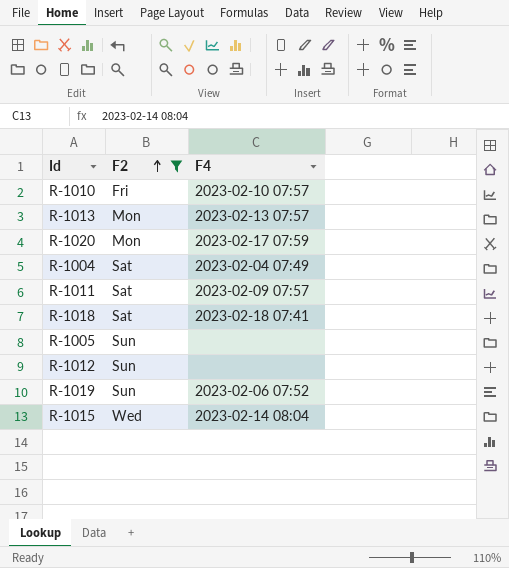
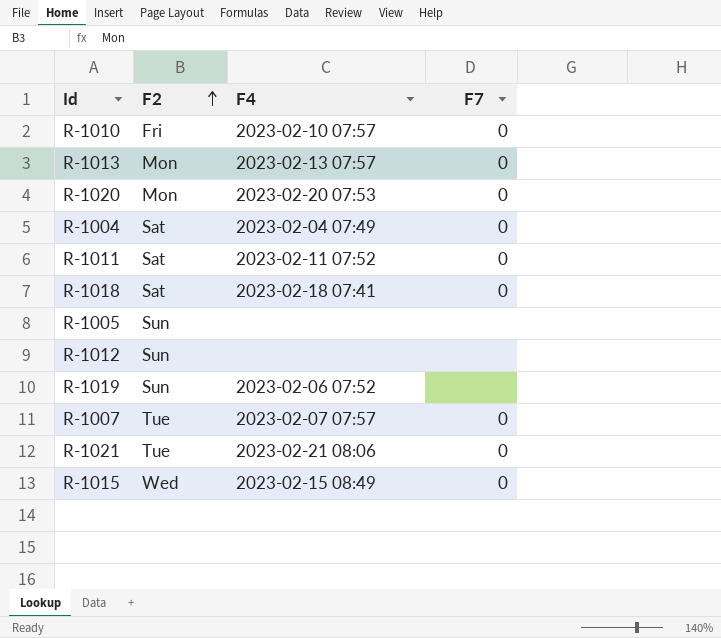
filter: F2 != Tue -> none
column F7 | position: none -> 4
R-1020 | F4: 2023-02-17 07:59 -> 2023-02-20 07:53
R-1011 | F4: 2023-02-09 07:57 -> 2023-02-11 07:52
R-1015 | F4: 2023-02-14 08:04 -> 2023-02-15 08:49

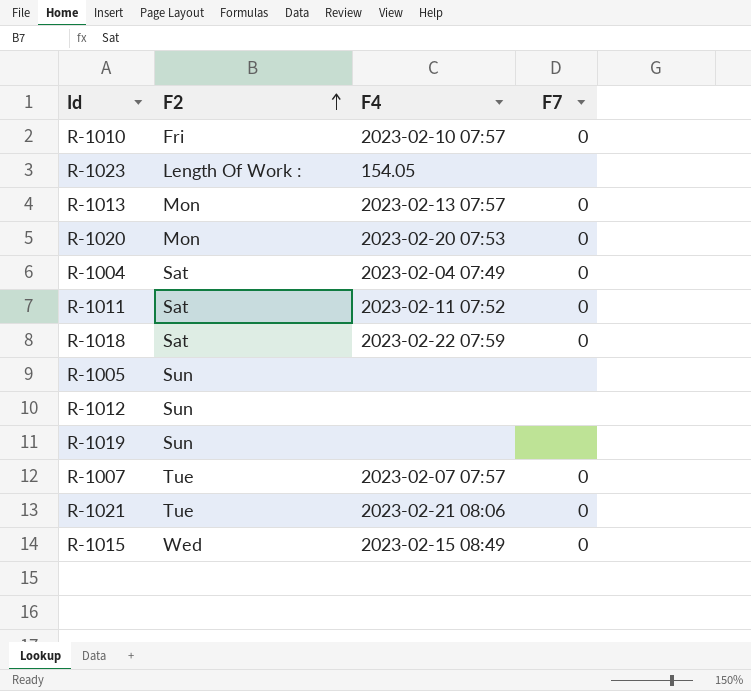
row R-1023: none -> Length Of Work : | 154.05 | none
R-1018 | F4: 2023-02-18 07:41 -> 2023-02-22 07:59
R-1019 | F4: 2023-02-06 07:52 -> none

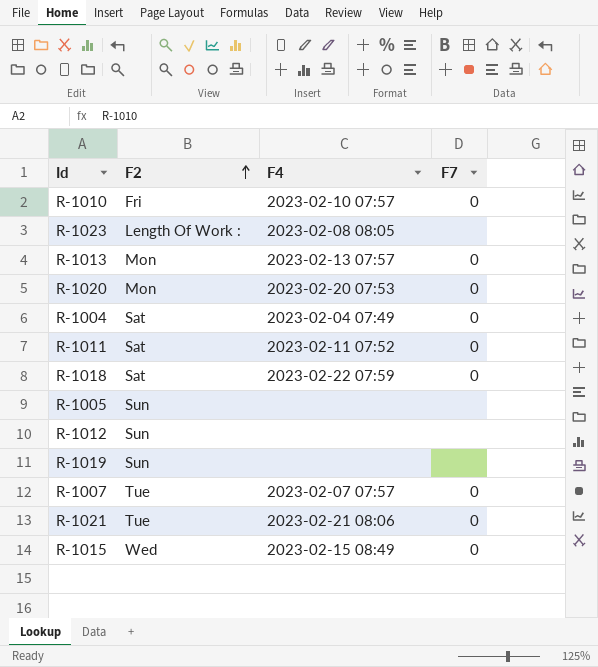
R-1023 | F4: 154.05 -> 2023-02-08 08:05

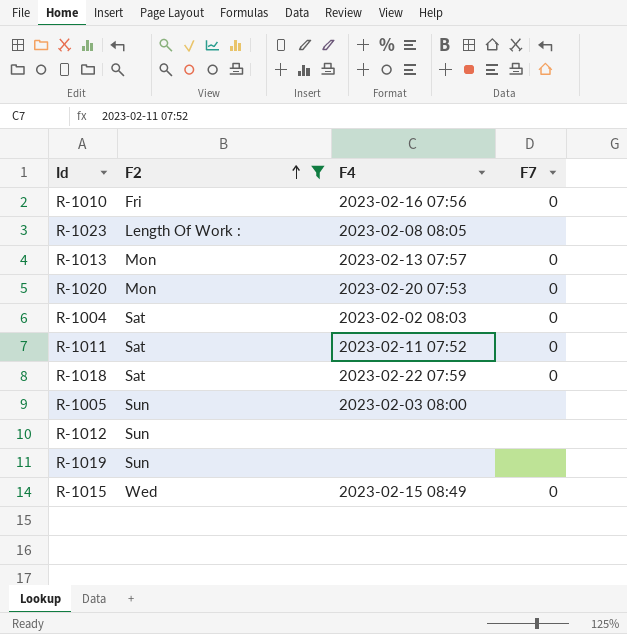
filter: none -> F2 != Tue
R-1010 | F4: 2023-02-10 07:57 -> 2023-02-16 07:56
R-1004 | F4: 2023-02-04 07:49 -> 2023-02-02 08:03
R-1005 | F4: none -> 2023-02-03 08:00

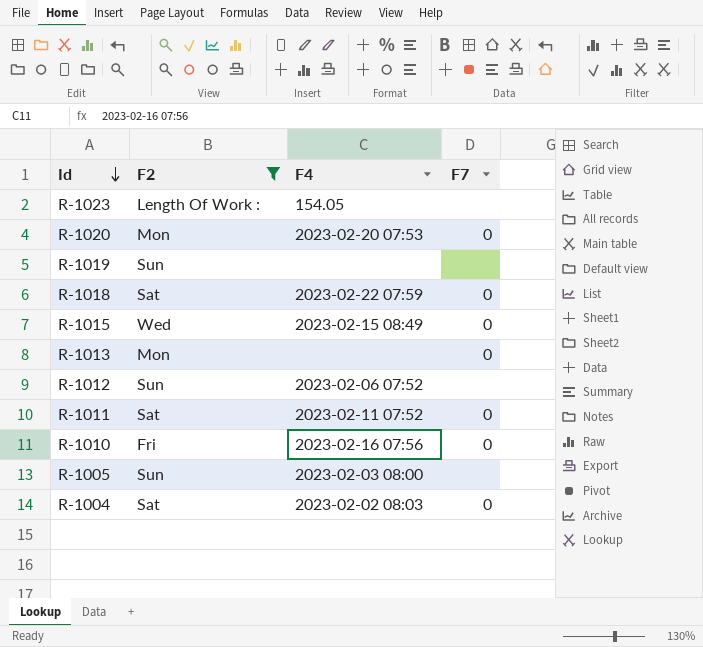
row order: F2 ascending -> Id descending
R-1023 | F4: 2023-02-08 08:05 -> 154.05
R-1013 | F4: 2023-02-13 07:57 -> none
R-1012 | F4: none -> 2023-02-06 07:52

